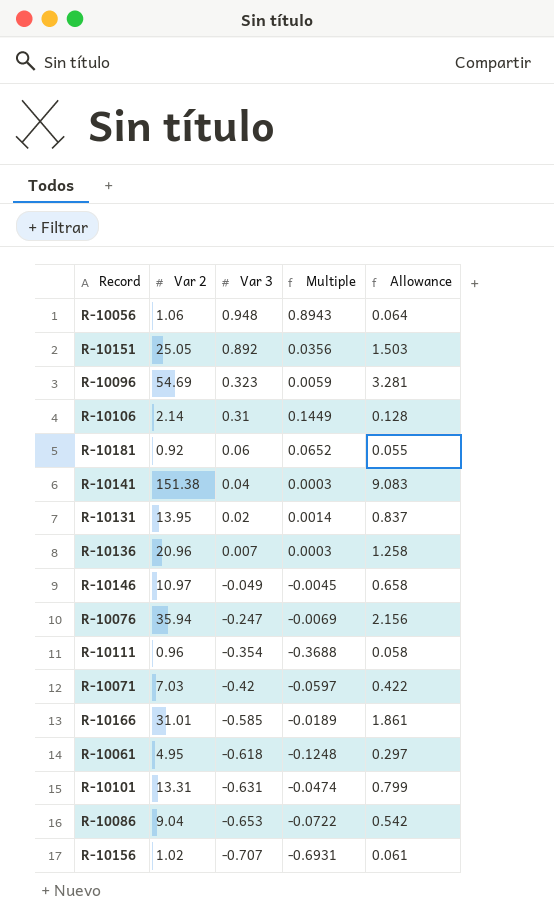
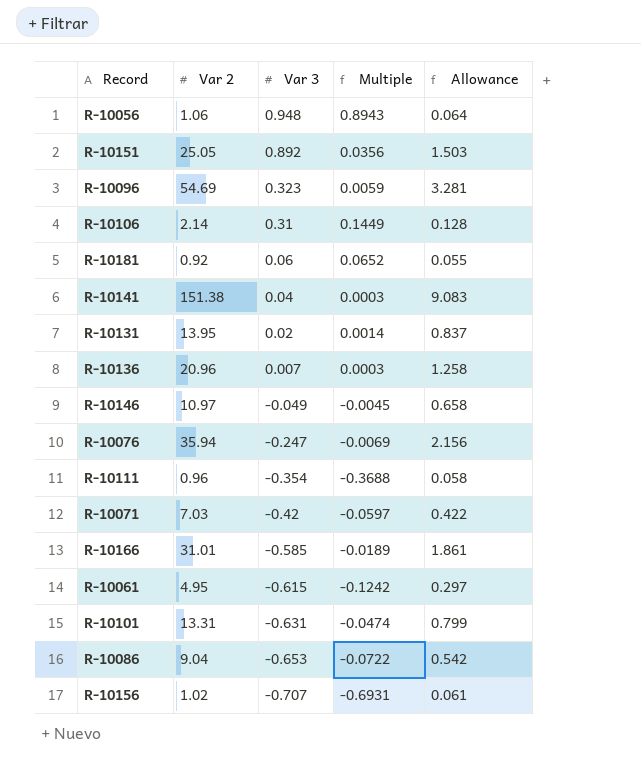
R-10061 | Var 3: -0.618 -> -0.615
R-10061 | Multiple: -0.1248 -> -0.1242

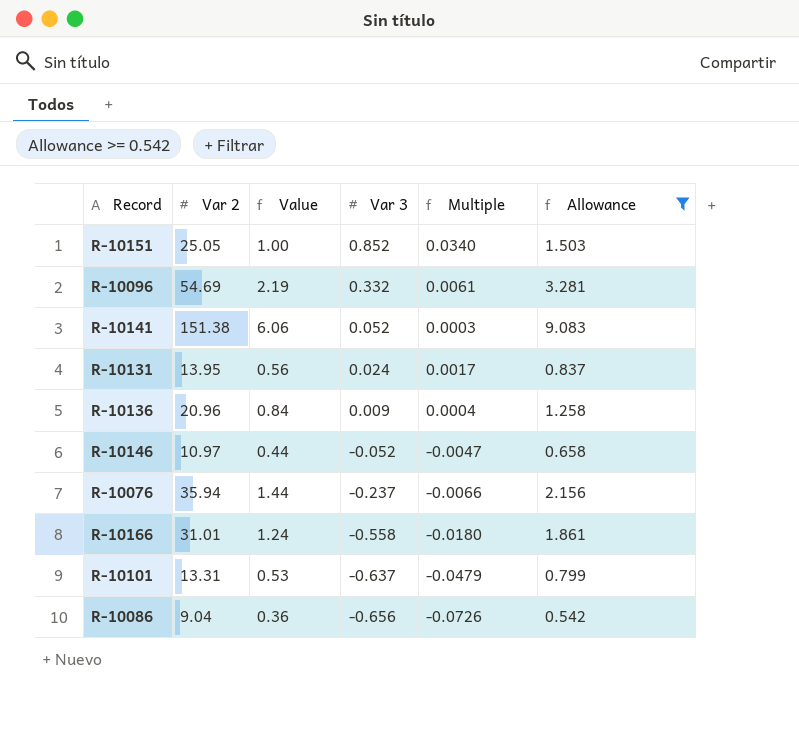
filter: none -> Allowance >= 0.542
column Value | formula: none -> [Var 2] * 0.04
R-10151 | Var 3: 0.892 -> 0.852
R-10151 | Multiple: 0.0356 -> 0.0340
R-10096 | Var 3: 0.323 -> 0.332
R-10096 | Multiple: 0.0059 -> 0.0061
R-10141 | Var 3: 0.04 -> 0.052
R-10131 | Var 3: 0.02 -> 0.024
R-10131 | Multiple: 0.0014 -> 0.0017
R-10136 | Var 3: 0.007 -> 0.009
R-10136 | Multiple: 0.0003 -> 0.0004
R-10146 | Var 3: -0.049 -> -0.052
R-10146 | Multiple: -0.0045 -> -0.0047
R-10076 | Var 3: -0.247 -> -0.237
R-10076 | Multiple: -0.0069 -> -0.0066
R-10166 | Var 3: -0.585 -> -0.558
R-10166 | Multiple: -0.0189 -> -0.0180
R-10101 | Var 3: -0.631 -> -0.637
R-10101 | Multiple: -0.0474 -> -0.0479
R-10086 | Var 3: -0.653 -> -0.656
R-10086 | Multiple: -0.0722 -> -0.0726

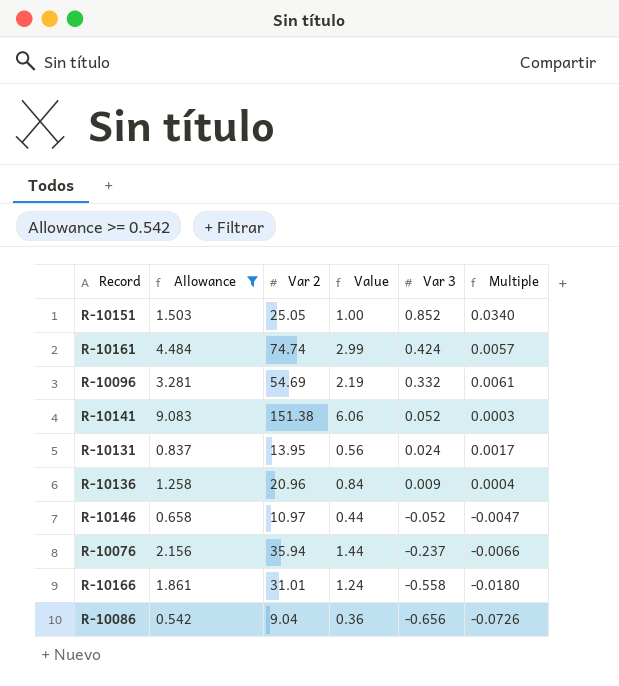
column Allowance | position: 6 -> 2
row R-10101: 13.31 | 0.53 | -0.637 | -0.0479 | 0.799 -> none
row R-10161: none -> 4.484 | 74.74 | 2.99 | 0.424 | 0.0057

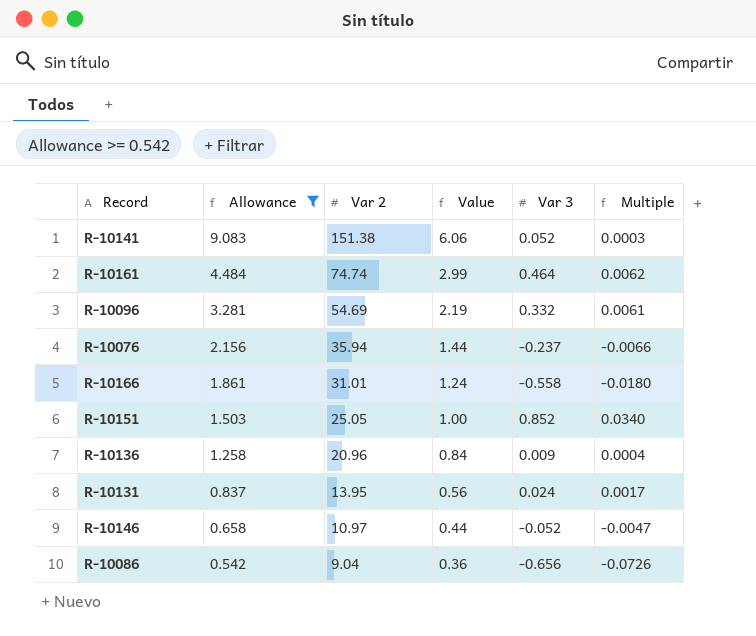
row order: Var 3 descending -> Allowance descending
R-10161 | Var 3: 0.424 -> 0.464
R-10161 | Multiple: 0.0057 -> 0.0062

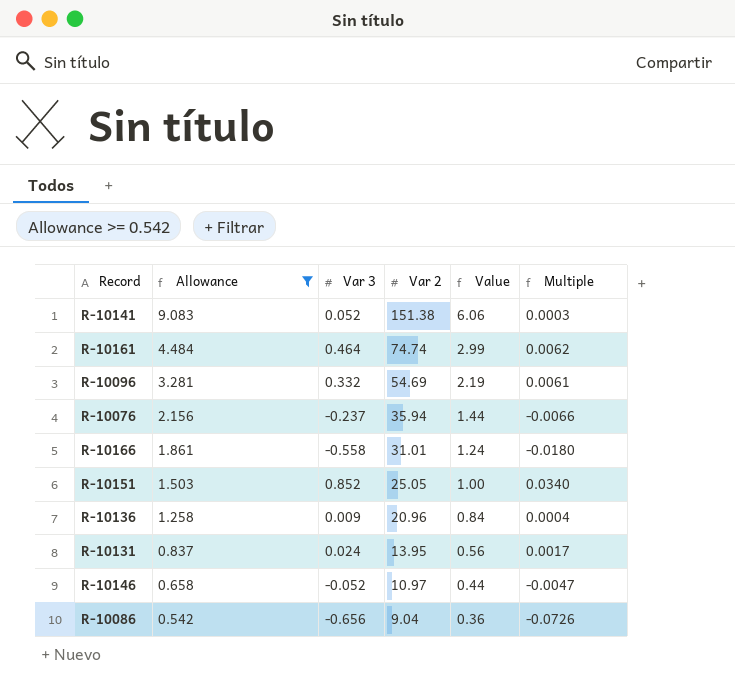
column Var 3 | position: 5 -> 3

